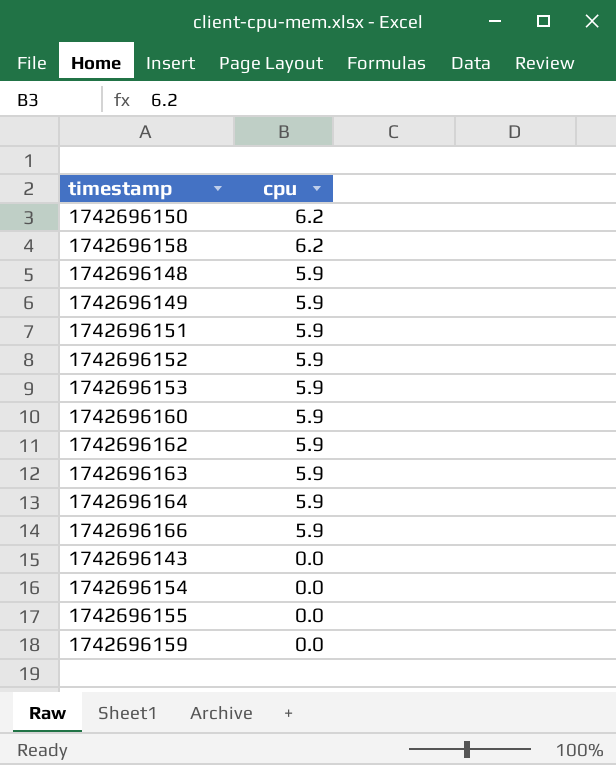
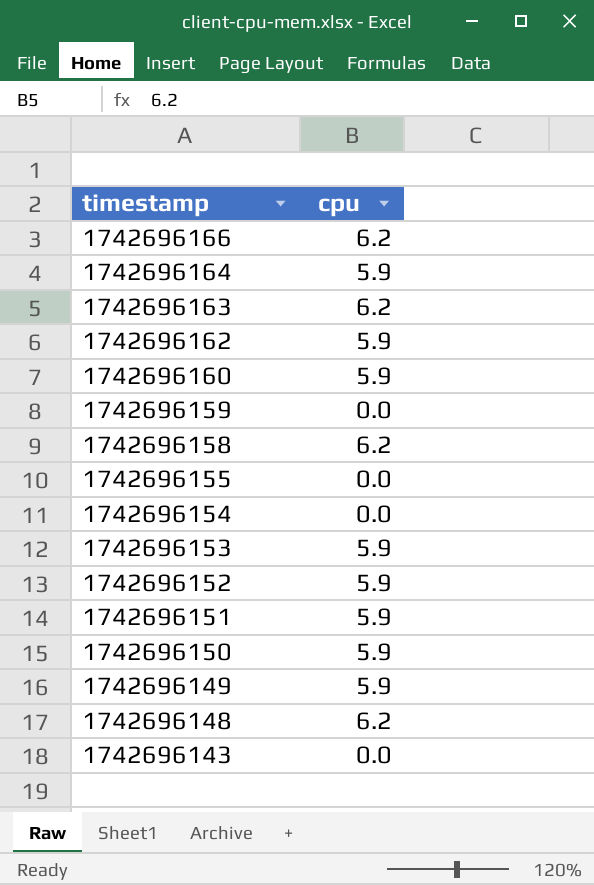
row order: cpu descending -> timestamp descending
1742696166 | cpu: 5.9 -> 6.2
1742696163 | cpu: 5.9 -> 6.2
1742696150 | cpu: 6.2 -> 5.9
1742696148 | cpu: 5.9 -> 6.2

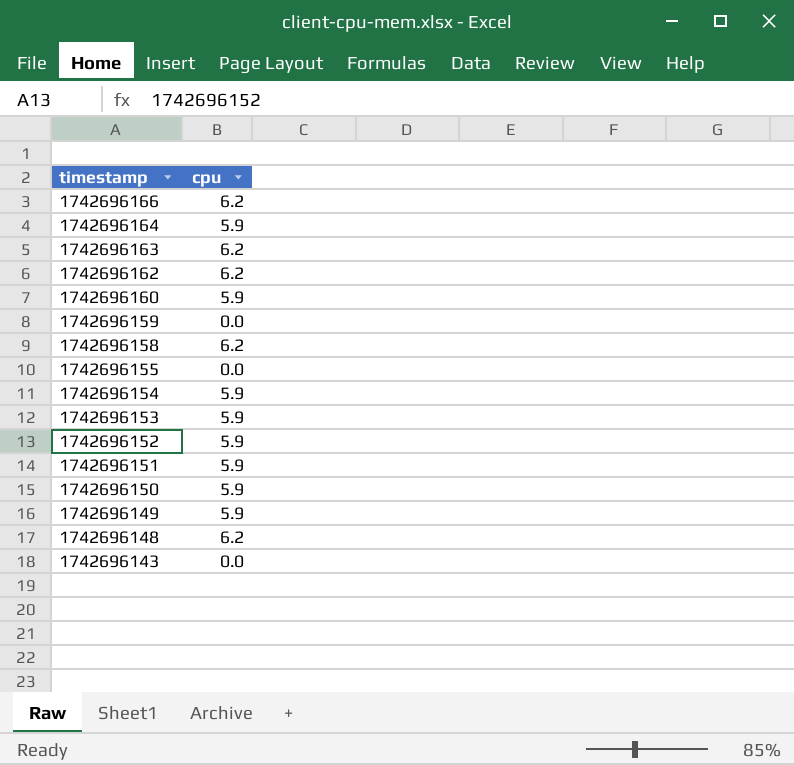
1742696162 | cpu: 5.9 -> 6.2
1742696154 | cpu: 0.0 -> 5.9

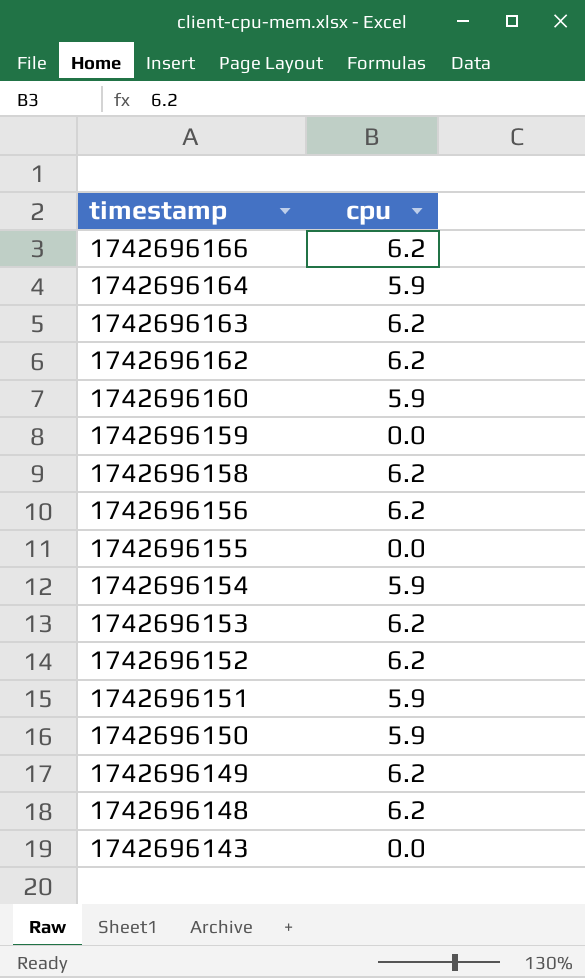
row 1742696156: none -> 6.2
1742696153 | cpu: 5.9 -> 6.2
1742696152 | cpu: 5.9 -> 6.2
1742696149 | cpu: 5.9 -> 6.2

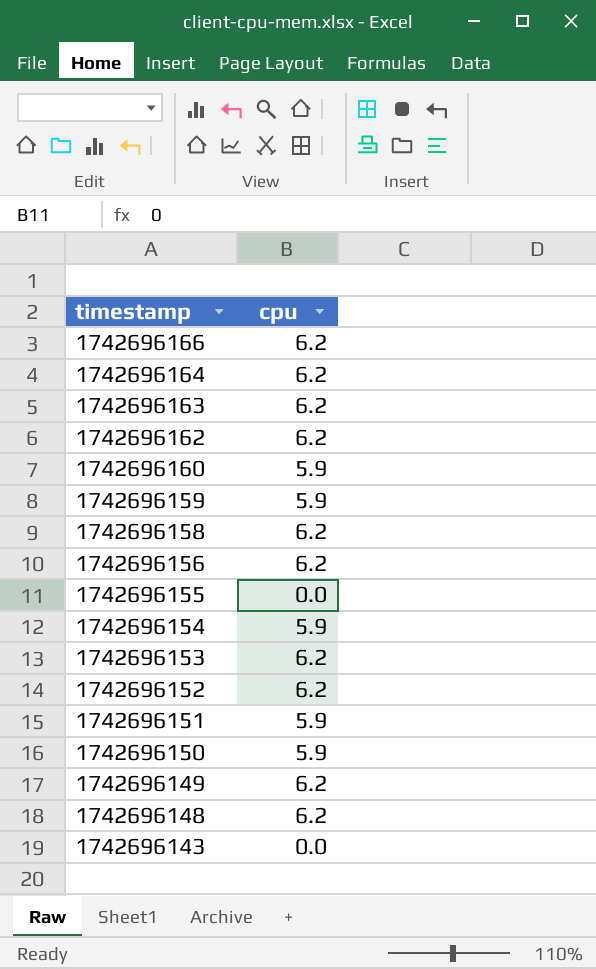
1742696164 | cpu: 5.9 -> 6.2
1742696159 | cpu: 0.0 -> 5.9

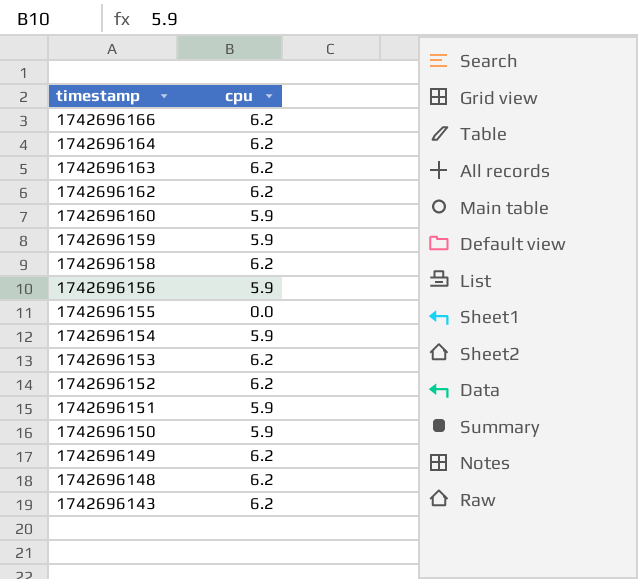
1742696156 | cpu: 6.2 -> 5.9
1742696143 | cpu: 0.0 -> 6.2

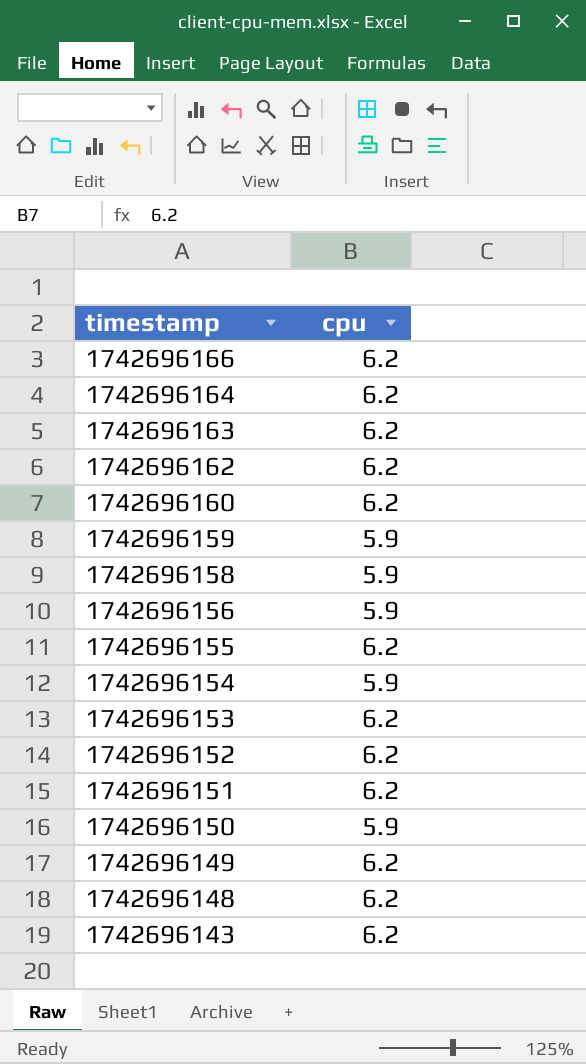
1742696160 | cpu: 5.9 -> 6.2
1742696158 | cpu: 6.2 -> 5.9
1742696155 | cpu: 0.0 -> 6.2
1742696151 | cpu: 5.9 -> 6.2

